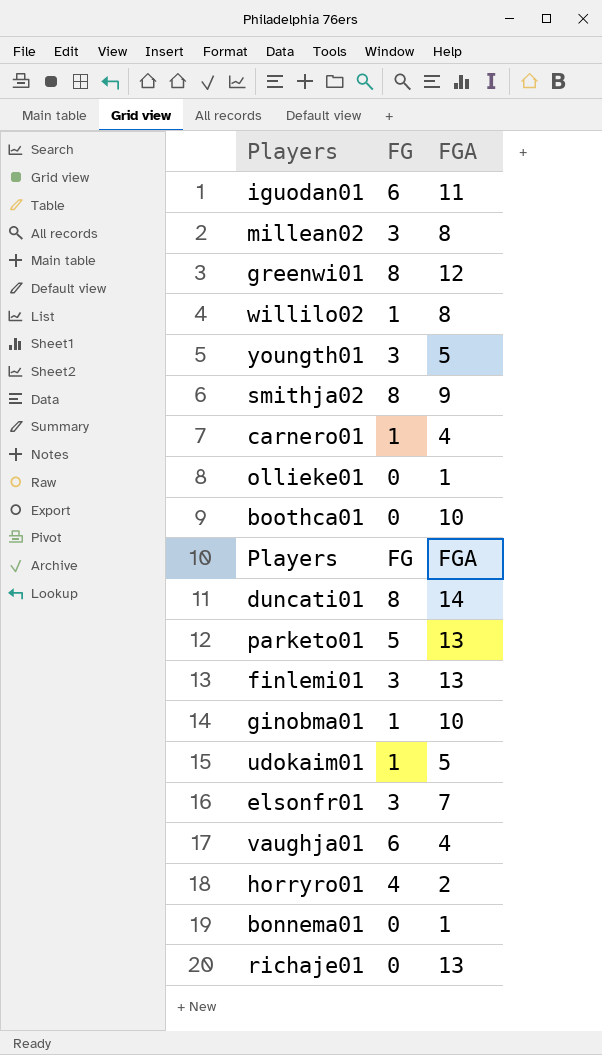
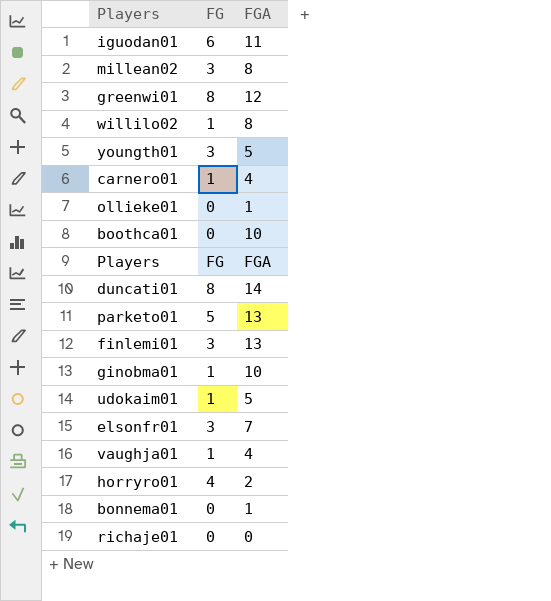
row smithja02: 8 | 9 -> none
vaughja01 | FG: 6 -> 1
richaje01 | FGA: 13 -> 0

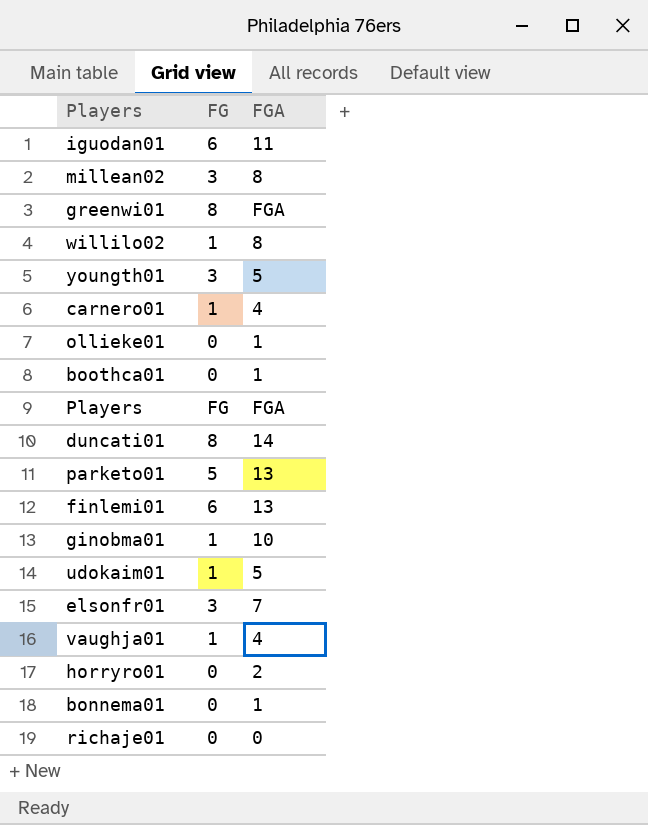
greenwi01 | FGA: 12 -> FGA
boothca01 | FGA: 10 -> 1
finlemi01 | FG: 3 -> 6
horryro01 | FG: 4 -> 0

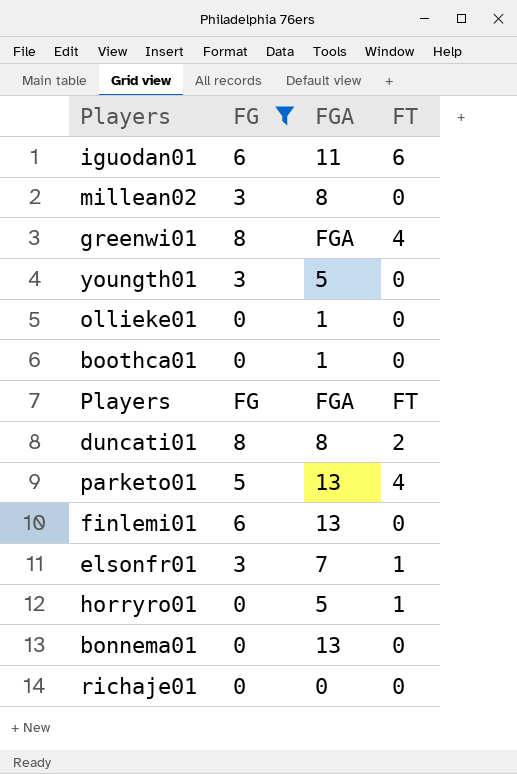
filter: none -> FG != 1
column FT | position: none -> 4
duncati01 | FGA: 14 -> 8
horryro01 | FGA: 2 -> 5
bonnema01 | FGA: 1 -> 13

